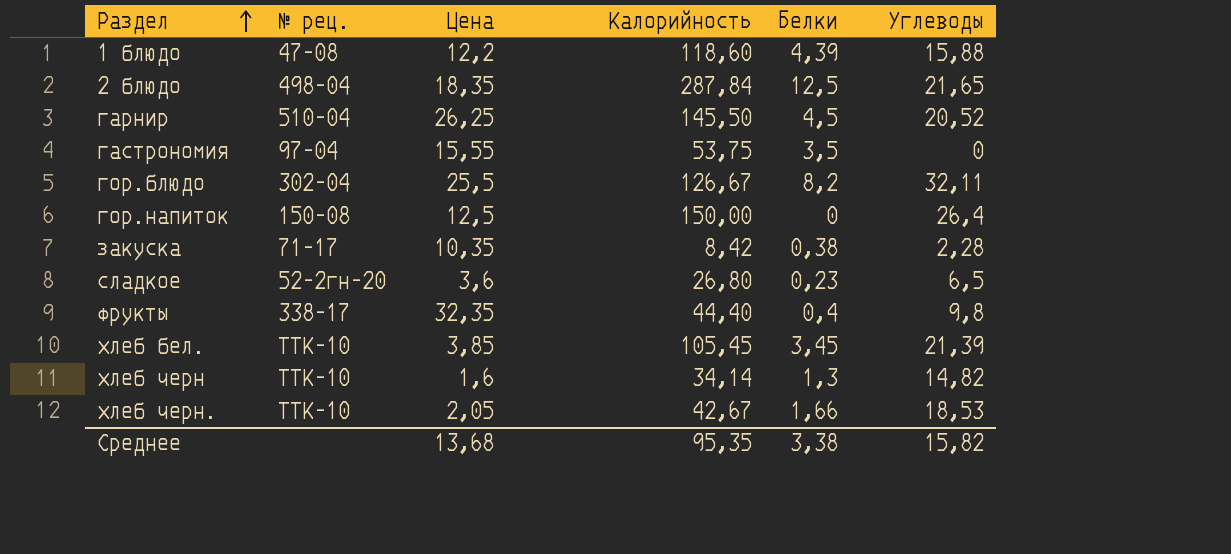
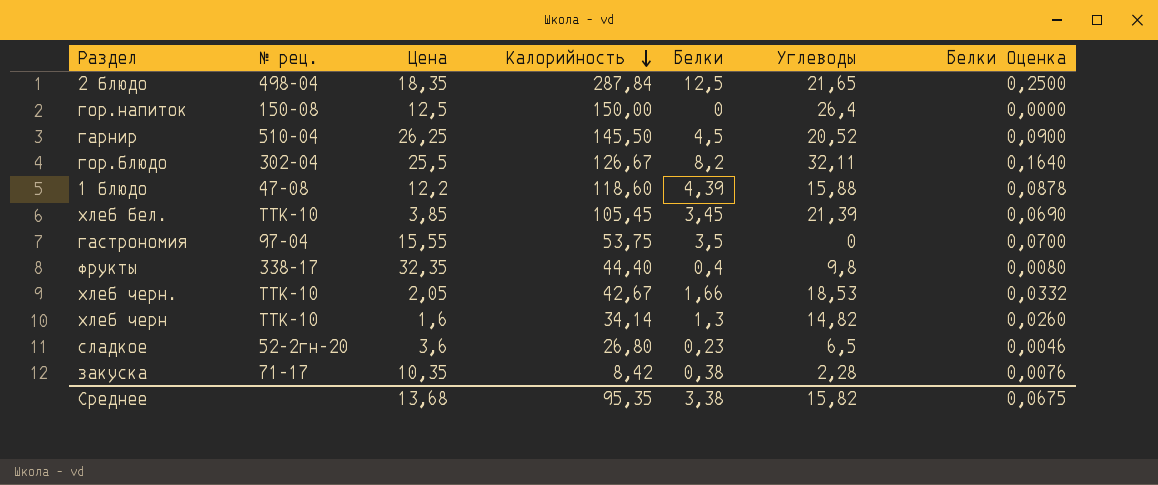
row order: Раздел ascending -> Калорийность descending
column Белки Оценка | formula: none -> [Белки] * 0,02

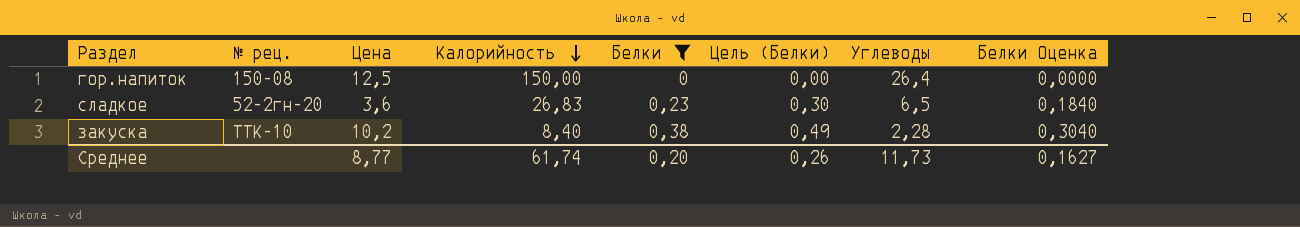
filter: none -> Белки <= 0,38
column Цель (Белки) | formula: none -> [Белки] * 1,3
column Белки Оценка | formula: [Белки] * 0,02 -> [Белки] * 0,8
сладкое | Калорийность: 26,80 -> 26,83
закуска | № рец.: 71-17 -> ТТК-10
закуска | Цена: 10,35 -> 10,2
закуска | Калорийность: 8,42 -> 8,40
Среднее | Цена: 13,68 -> 8,77
Среднее | Калорийность: 95,35 -> 61,74
Среднее | Белки: 3,38 -> 0,20
Среднее | Углеводы: 15,82 -> 11,73
Среднее | Белки Оценка: 0,0675 -> 0,1627

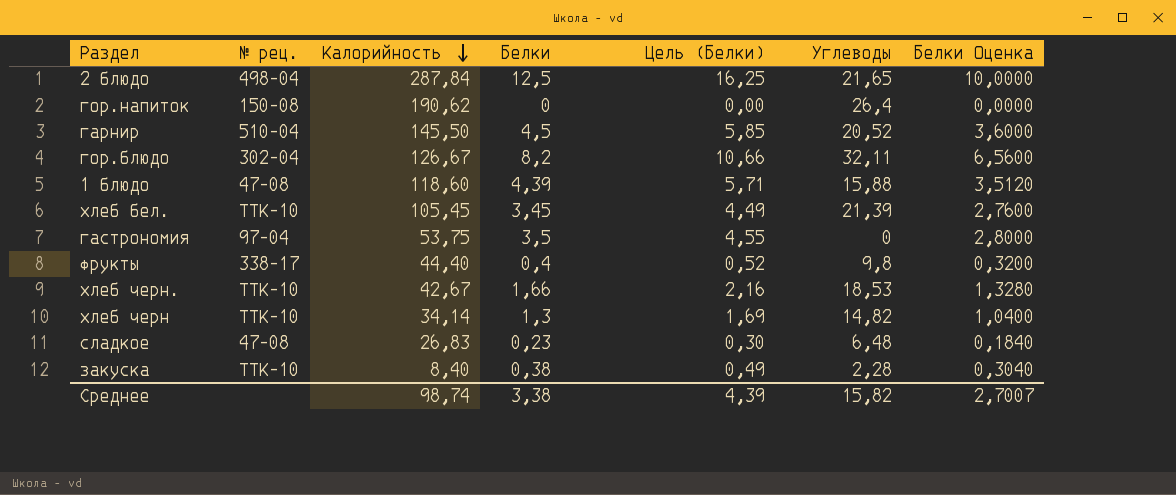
filter: Белки <= 0,38 -> none
column Цена | position: 3 -> none
гор.напиток | Калорийность: 150,00 -> 190,62
сладкое | № рец.: 52-2гн-20 -> 47-08
сладкое | Углеводы: 6,5 -> 6,48
Среднее | Калорийность: 61,74 -> 98,74
Среднее | Белки: 0,20 -> 3,38
Среднее | Цель (Белки): 0,26 -> 4,39
Среднее | Углеводы: 11,73 -> 15,82
Среднее | Белки Оценка: 0,1627 -> 2,7007

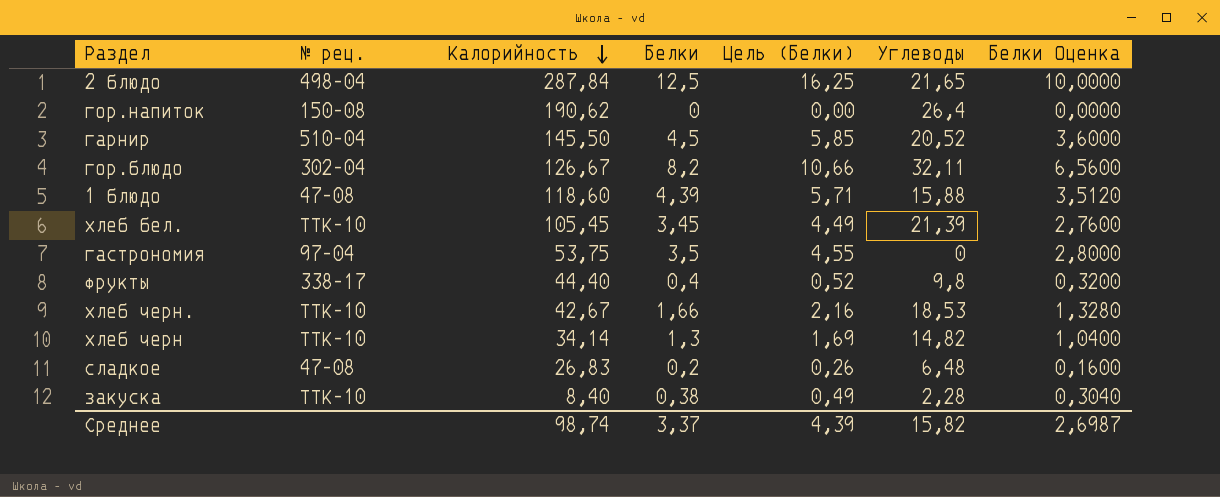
сладкое | Белки: 0,23 -> 0,2
сладкое | Цель (Белки): 0,30 -> 0,26
сладкое | Белки Оценка: 0,1840 -> 0,1600
Среднее | Белки: 3,38 -> 3,37
Среднее | Белки Оценка: 2,7007 -> 2,6987

